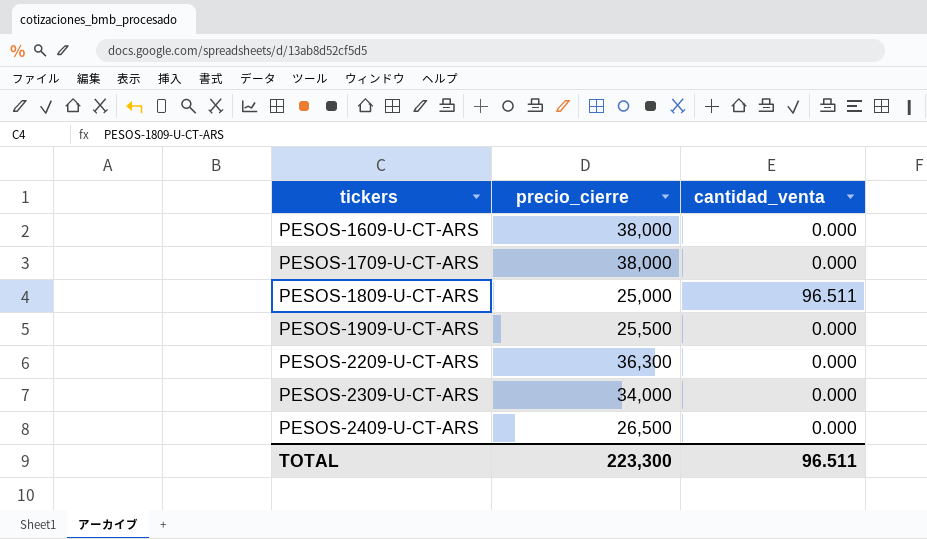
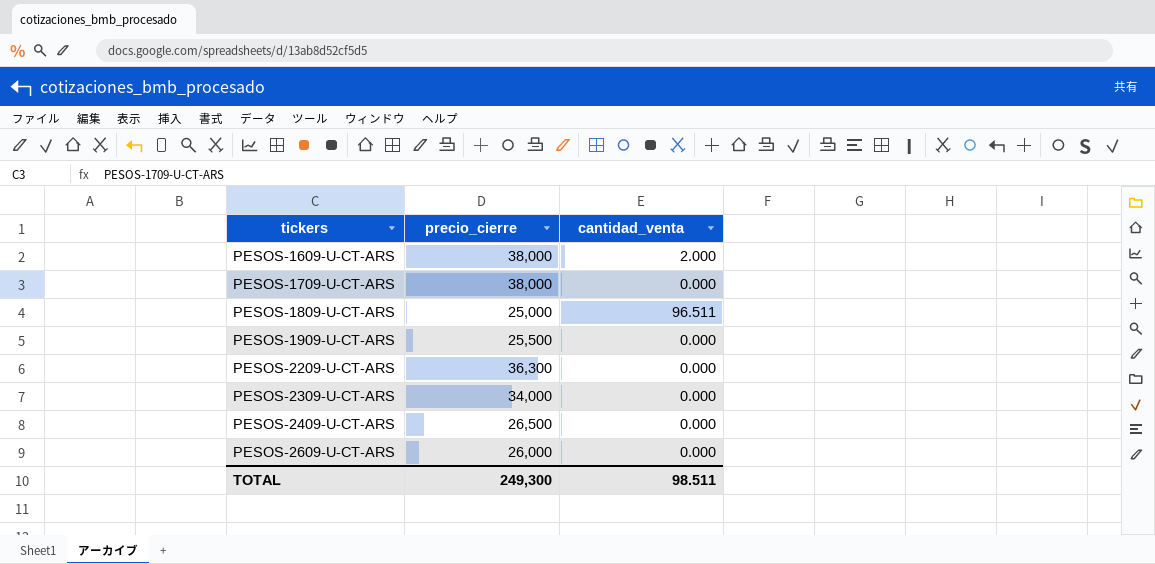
PESOS-1609-U-CT-ARS | cantidad_venta: 0.000 -> 2.000
row PESOS-2609-U-CT-ARS: none -> 26,000 | 0.000
TOTAL | precio_cierre: 223,300 -> 249,300
TOTAL | cantidad_venta: 96.511 -> 98.511

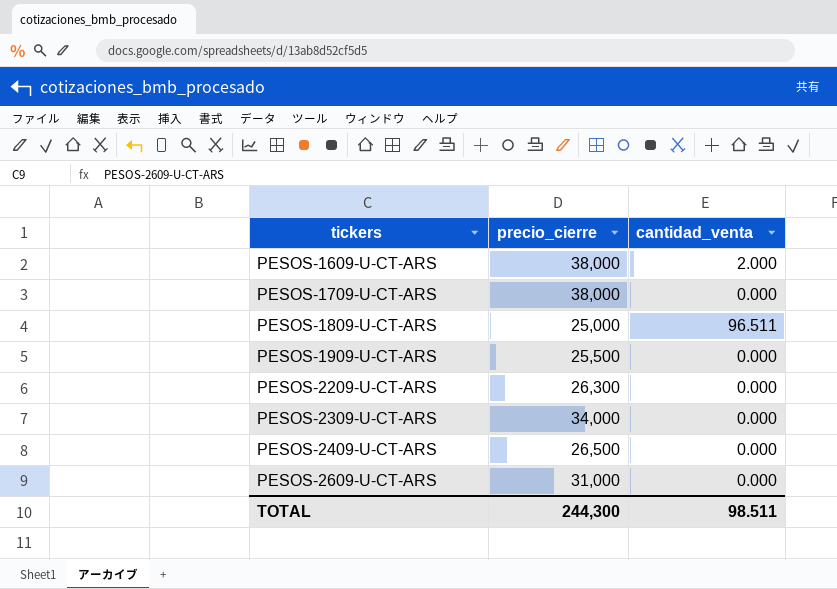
PESOS-2209-U-CT-ARS | precio_cierre: 36,300 -> 26,300
PESOS-2609-U-CT-ARS | precio_cierre: 26,000 -> 31,000
TOTAL | precio_cierre: 249,300 -> 244,300

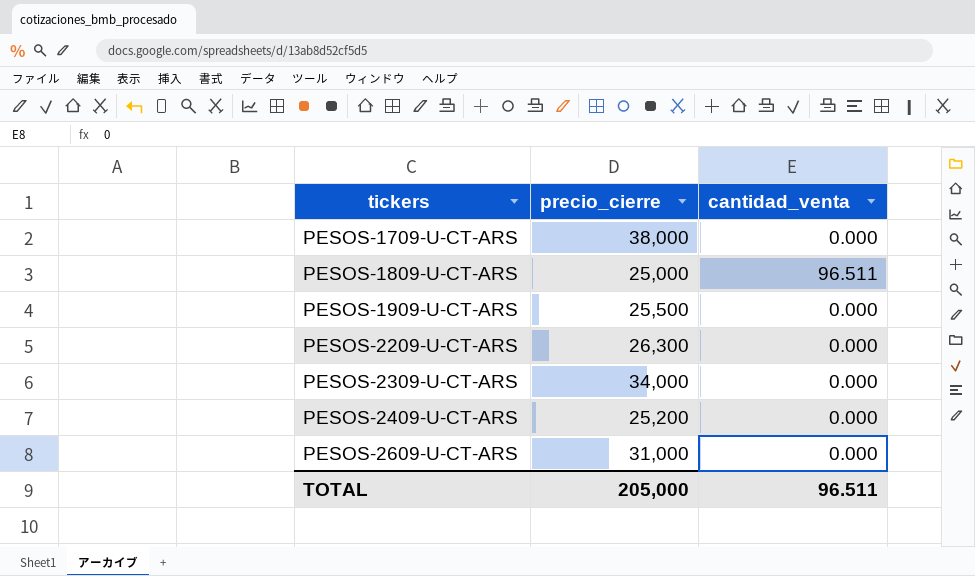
row PESOS-1609-U-CT-ARS: 38,000 | 2.000 -> none
PESOS-2409-U-CT-ARS | precio_cierre: 26,500 -> 25,200
TOTAL | precio_cierre: 244,300 -> 205,000
TOTAL | cantidad_venta: 98.511 -> 96.511

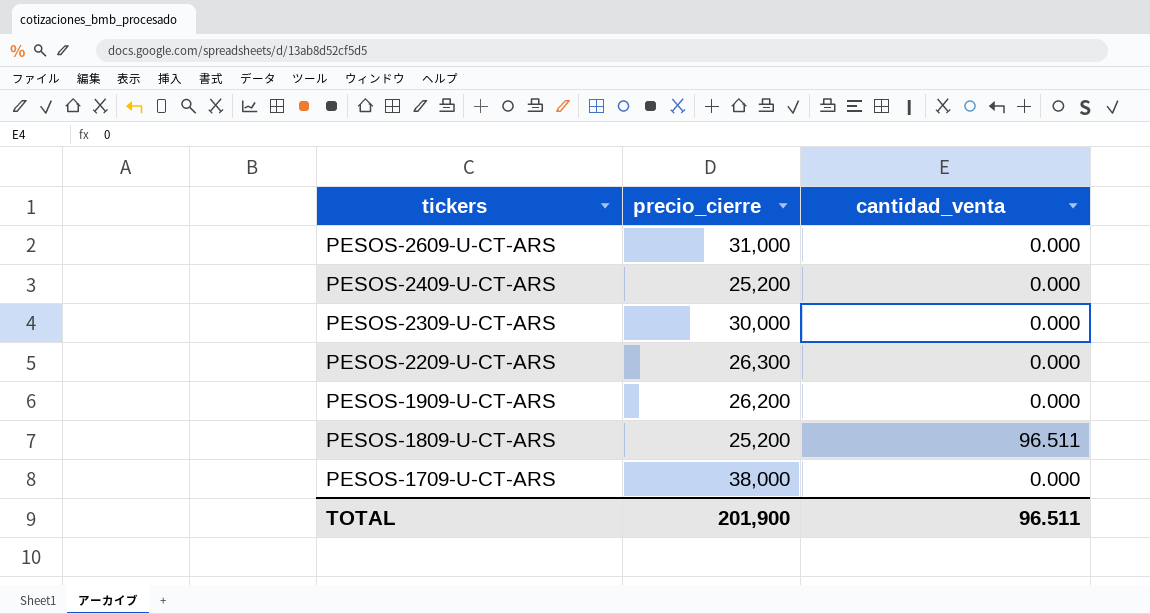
row order: tickers ascending -> tickers descending
PESOS-2309-U-CT-ARS | precio_cierre: 34,000 -> 30,000
PESOS-1909-U-CT-ARS | precio_cierre: 25,500 -> 26,200
PESOS-1809-U-CT-ARS | precio_cierre: 25,000 -> 25,200
TOTAL | precio_cierre: 205,000 -> 201,900

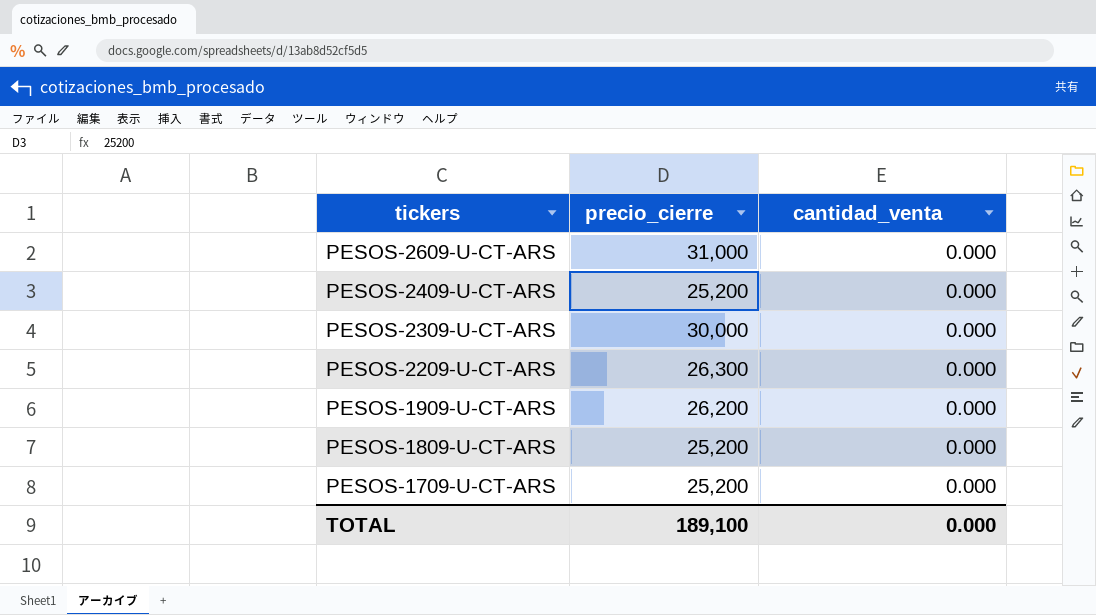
PESOS-1809-U-CT-ARS | cantidad_venta: 96.511 -> 0.000
PESOS-1709-U-CT-ARS | precio_cierre: 38,000 -> 25,200
TOTAL | precio_cierre: 201,900 -> 189,100
TOTAL | cantidad_venta: 96.511 -> 0.000

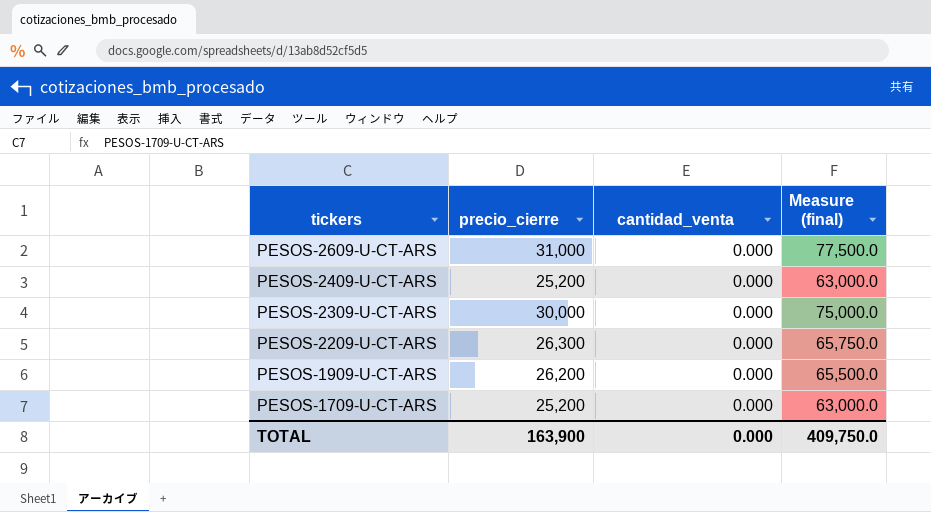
column Measure (final) | formula: none -> [precio_cierre] * 2.5
row PESOS-1809-U-CT-ARS: 25,200 | 0.000 -> none
TOTAL | precio_cierre: 189,100 -> 163,900

